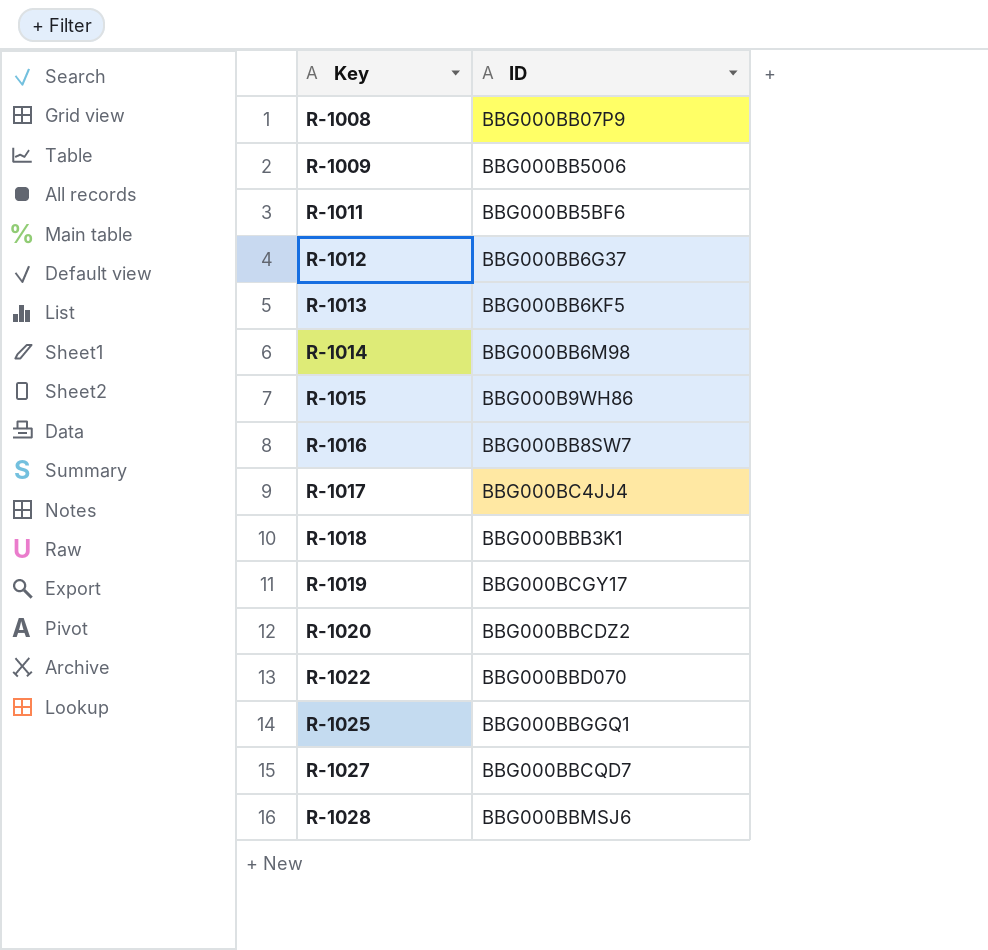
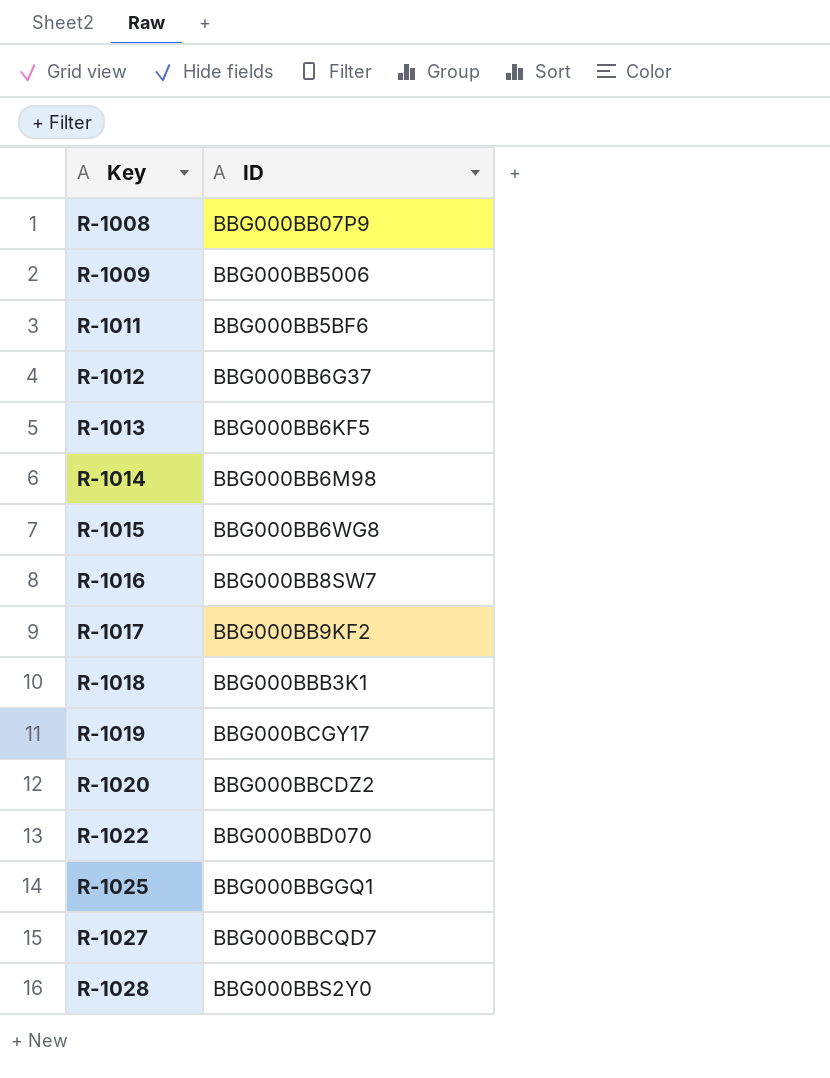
R-1015 | ID: BBG000B9WH86 -> BBG000BB6WG8
R-1017 | ID: BBG000BC4JJ4 -> BBG000BB9KF2
R-1028 | ID: BBG000BBMSJ6 -> BBG000BBS2Y0

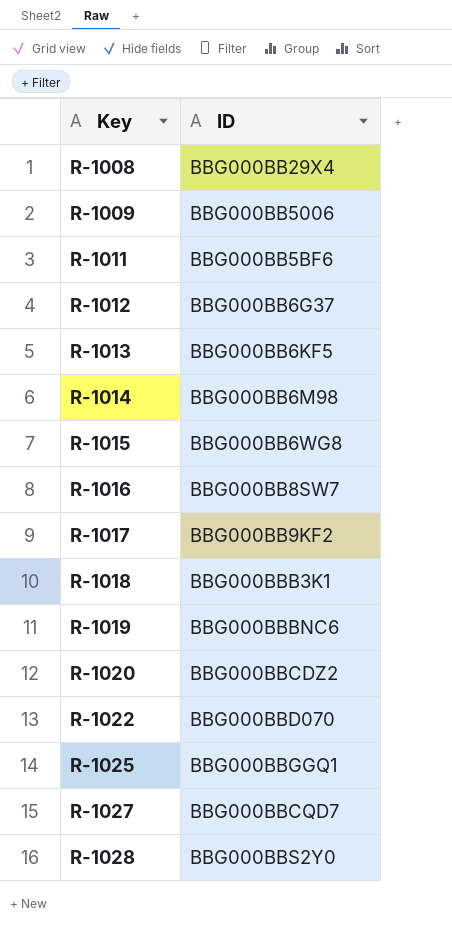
R-1008 | ID: BBG000BB07P9 -> BBG000BB29X4
R-1019 | ID: BBG000BCGY17 -> BBG000BBBNC6

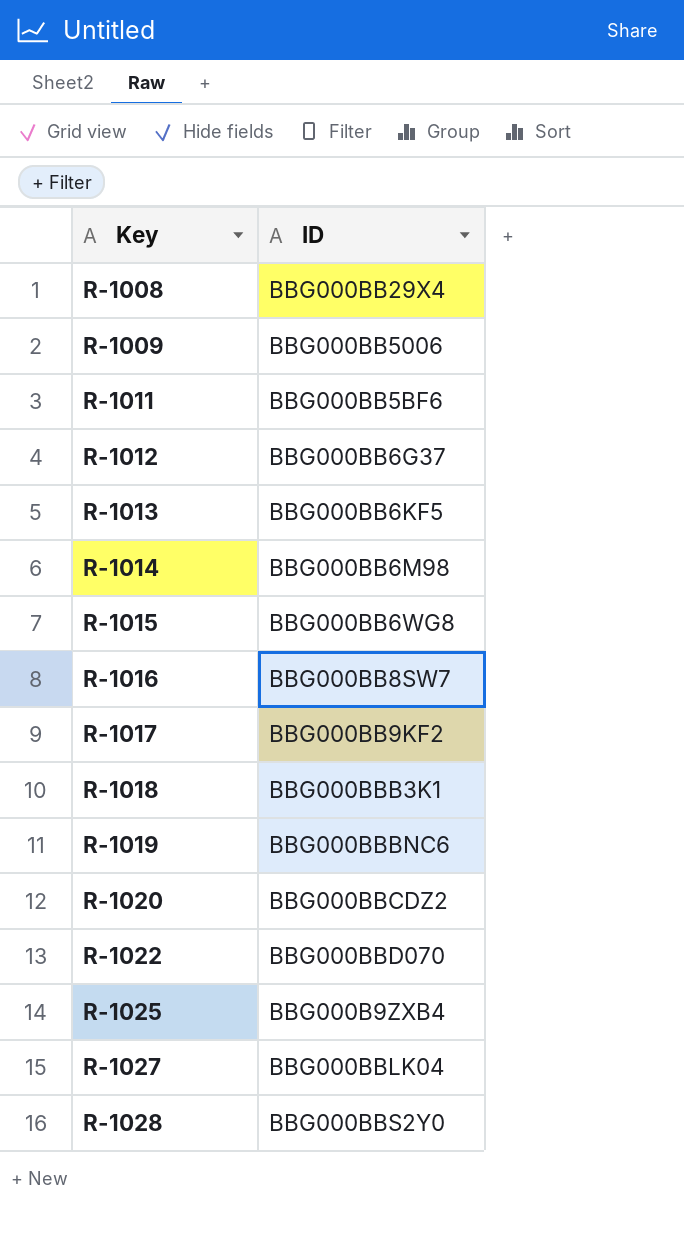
R-1025 | ID: BBG000BBGGQ1 -> BBG000B9ZXB4
R-1027 | ID: BBG000BBCQD7 -> BBG000BBLK04

